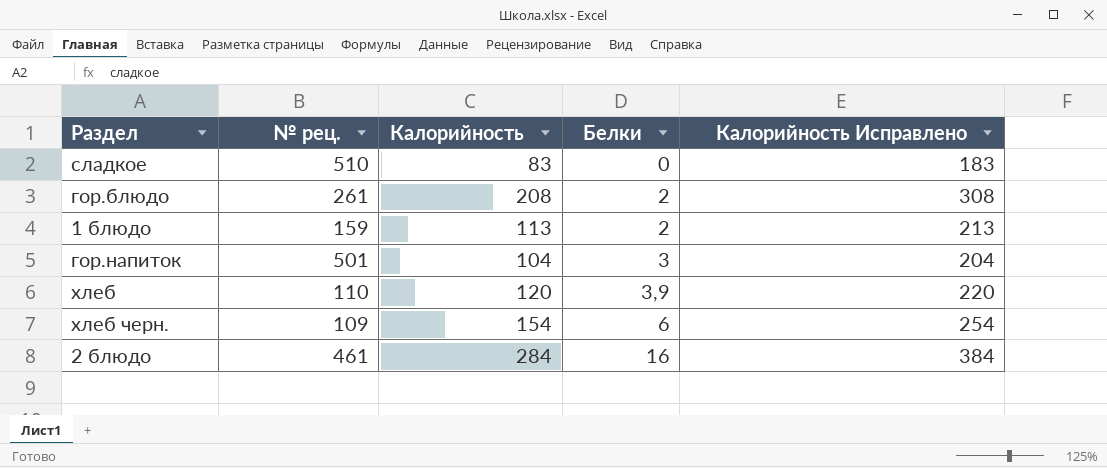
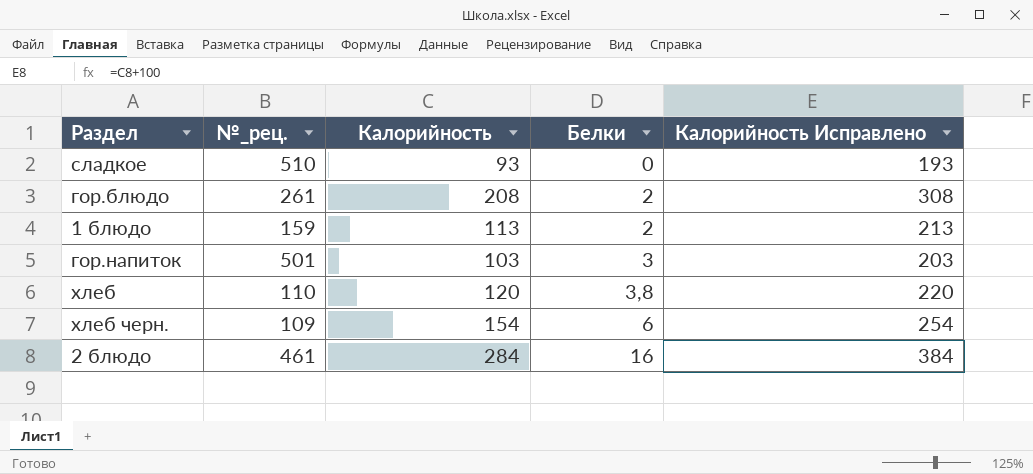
column name: № рец. -> №_рец.
сладкое | Калорийность: 83 -> 93
сладкое | Калорийность Исправлено: 183 -> 193
гор.напиток | Калорийность: 104 -> 103
гор.напиток | Калорийность Исправлено: 204 -> 203
хлеб | Белки: 3,9 -> 3,8

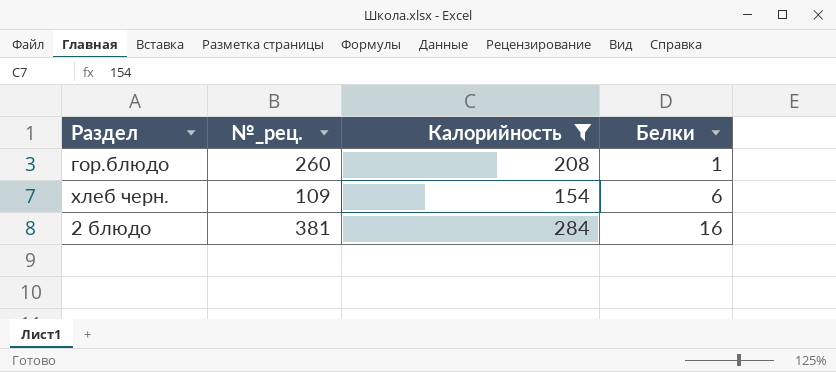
filter: none -> Калорийность >= 154
column Калорийность Исправлено | formula: [Калорийность] + 100 -> none
гор.блюдо | №_рец.: 261 -> 260
гор.блюдо | Белки: 2 -> 1
2 блюдо | №_рец.: 461 -> 381

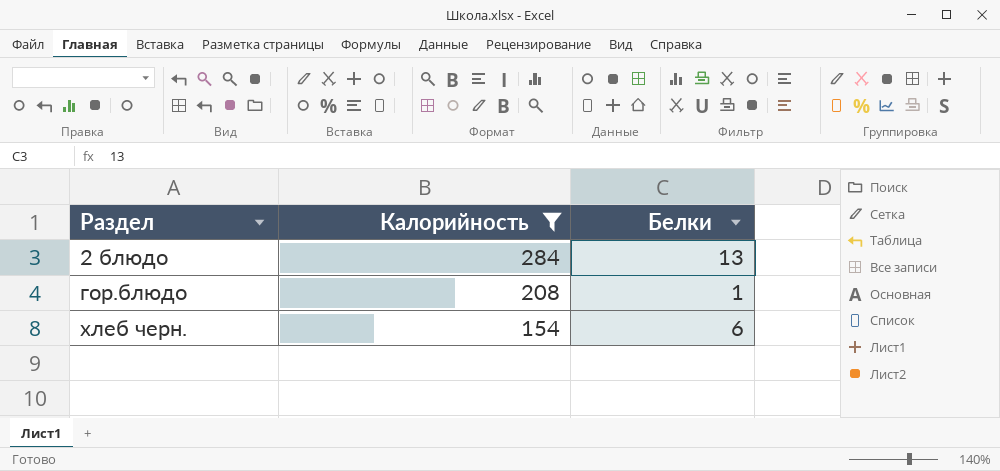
row order: Белки ascending -> Раздел ascending
column №_рец. | position: 2 -> none
2 блюдо | Белки: 16 -> 13

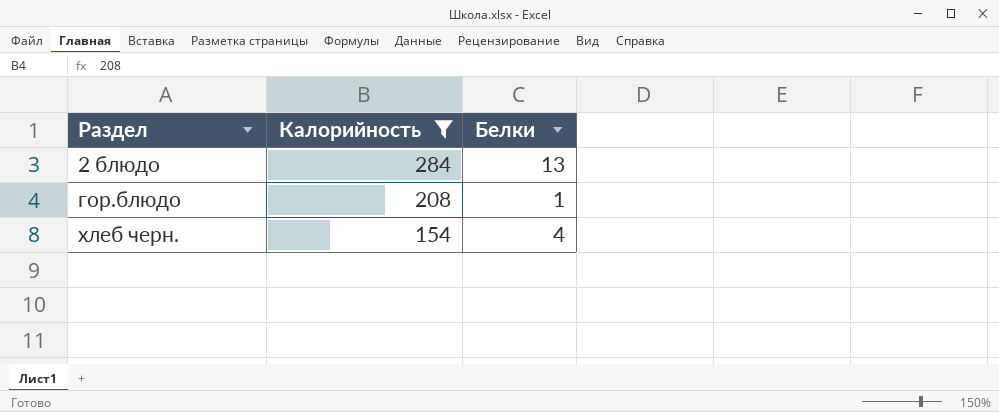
хлеб черн. | Белки: 6 -> 4

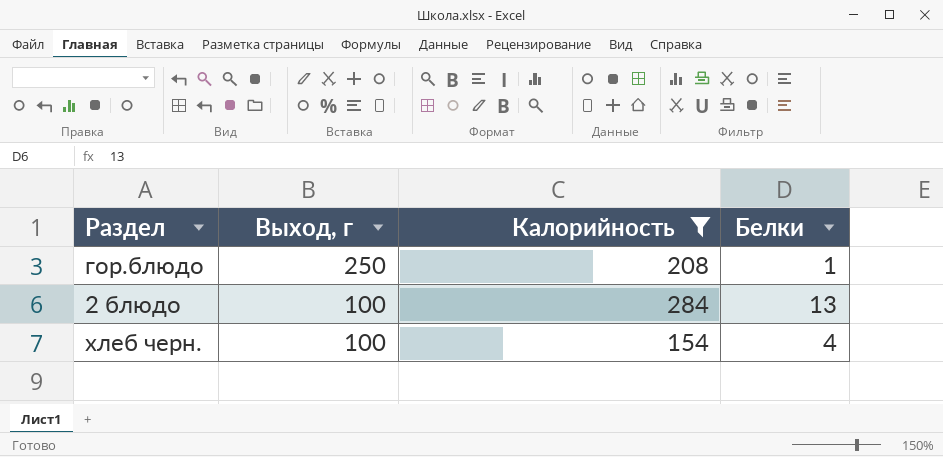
row order: Раздел ascending -> Выход, г descending
column Выход, г | position: none -> 2

